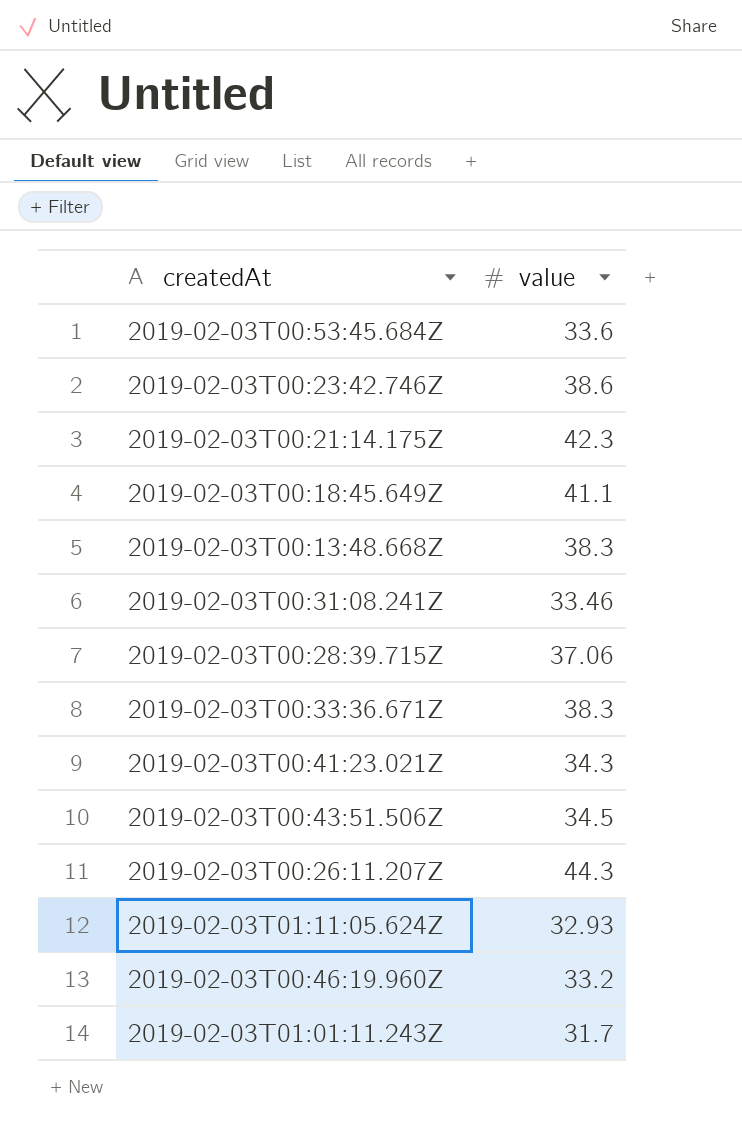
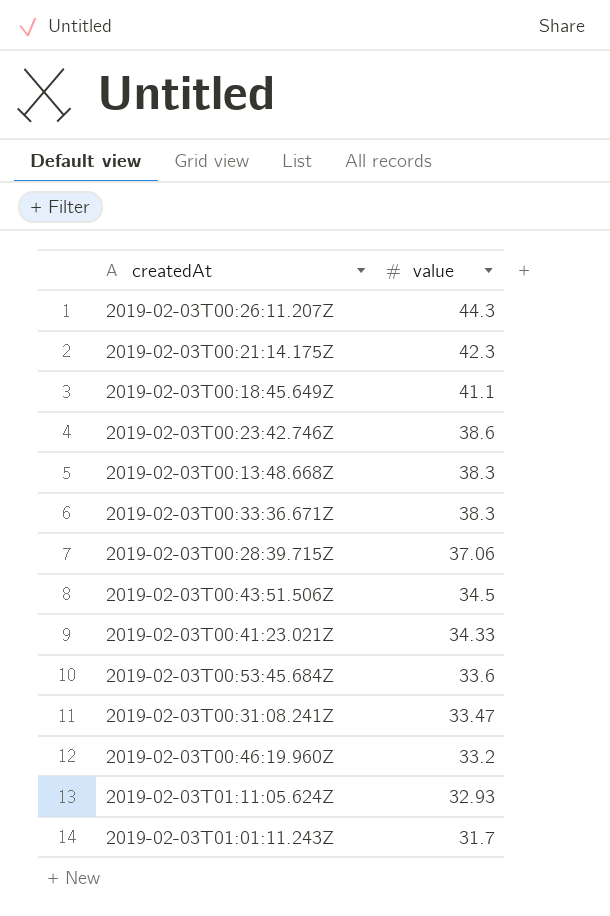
row order: none -> value descending
2019-02-03T00:41:23.021Z | value: 34.3 -> 34.33
2019-02-03T00:31:08.241Z | value: 33.46 -> 33.47

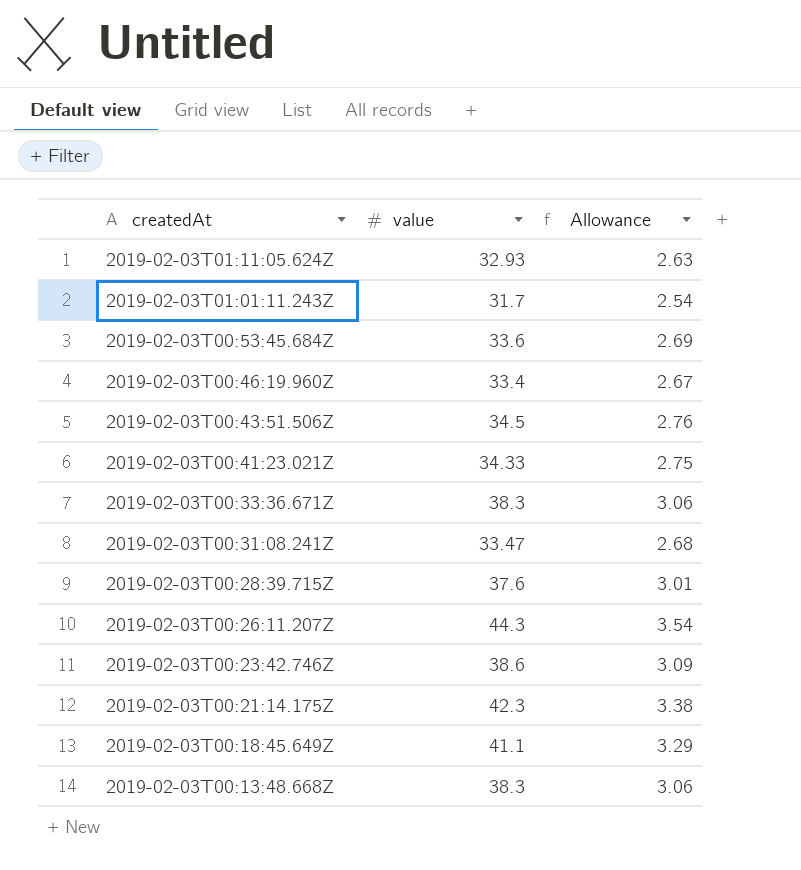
row order: value descending -> createdAt descending
column Allowance | formula: none -> [value] * 0.08
2019-02-03T00:46:19.960Z | value: 33.2 -> 33.4
2019-02-03T00:28:39.715Z | value: 37.06 -> 37.6

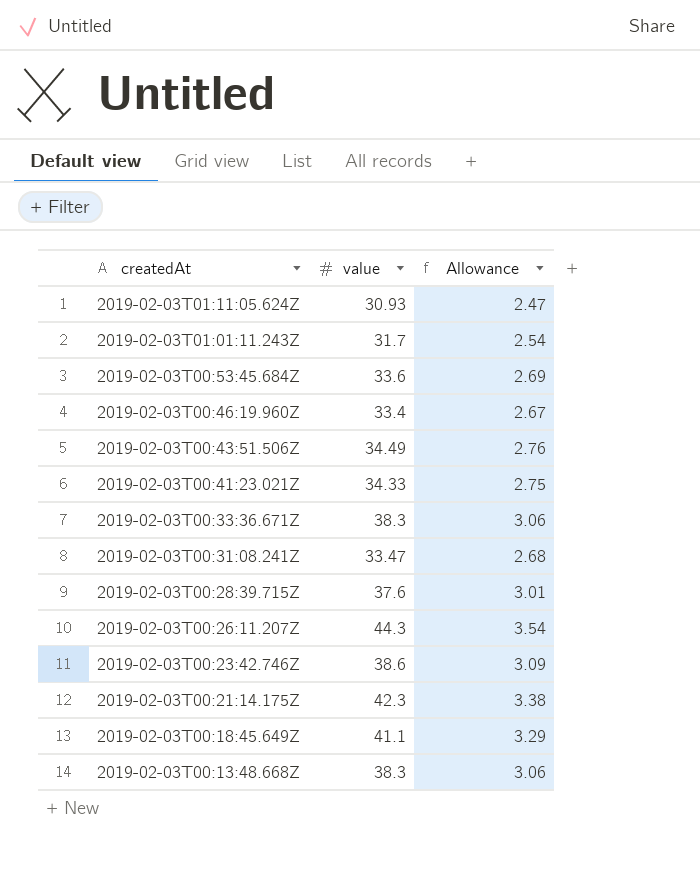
2019-02-03T01:11:05.624Z | value: 32.93 -> 30.93
2019-02-03T01:11:05.624Z | Allowance: 2.63 -> 2.47
2019-02-03T00:43:51.506Z | value: 34.5 -> 34.49

